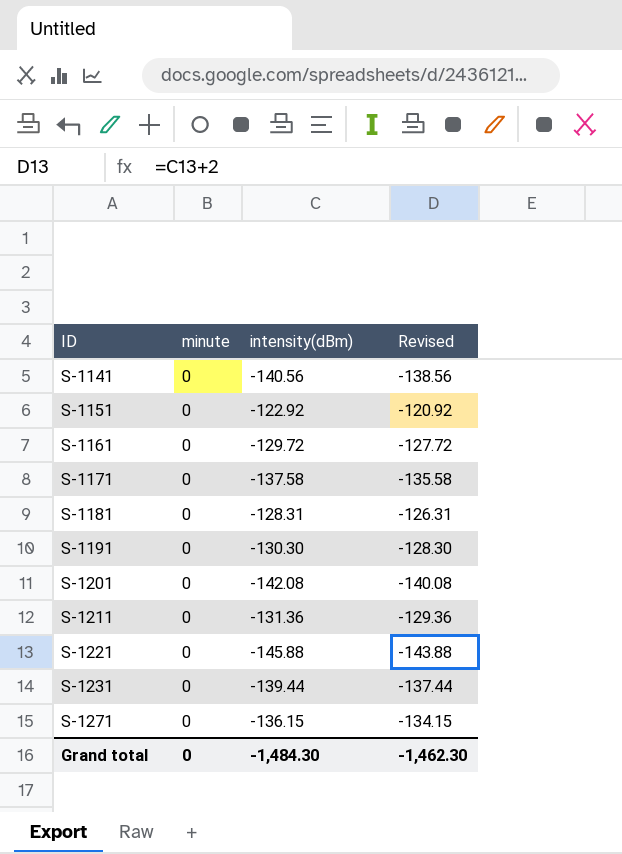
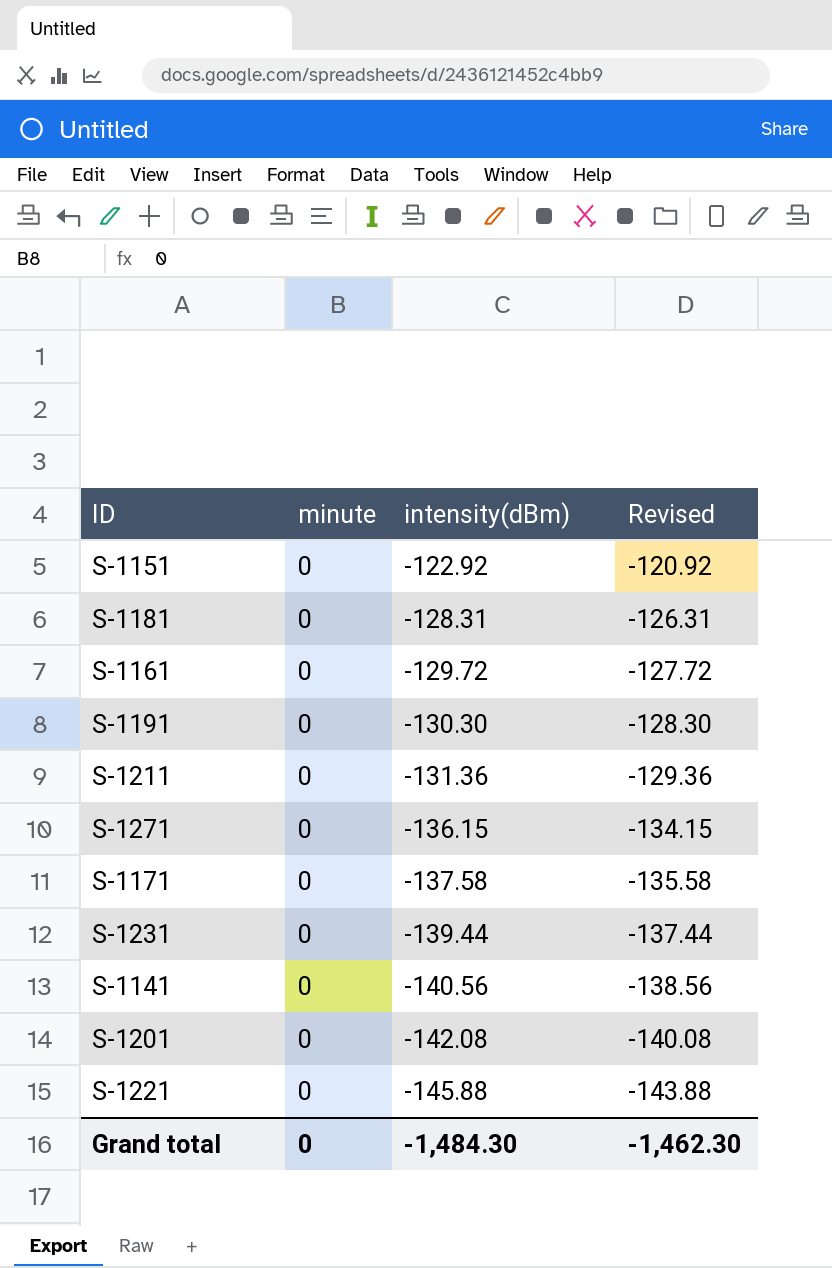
row order: ID ascending -> intensity(dBm) descending

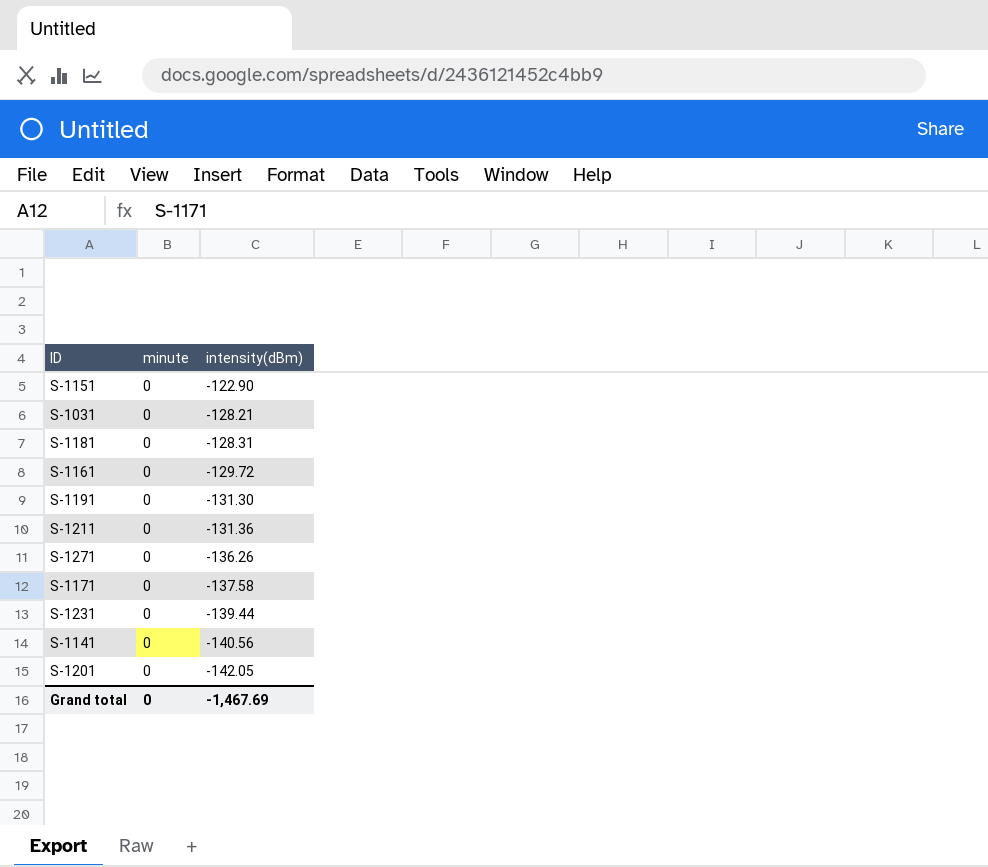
column Revised | formula: [intensity(dBm)] + 2 -> none
row S-1221: 0 | -145.88 | -143.88 -> none
S-1151 | intensity(dBm): -122.92 -> -122.90
row S-1031: none -> 0 | -128.21
S-1191 | intensity(dBm): -130.30 -> -131.30
S-1271 | intensity(dBm): -136.15 -> -136.26
S-1201 | intensity(dBm): -142.08 -> -142.05
Grand total | intensity(dBm): -1,484.30 -> -1,467.69

